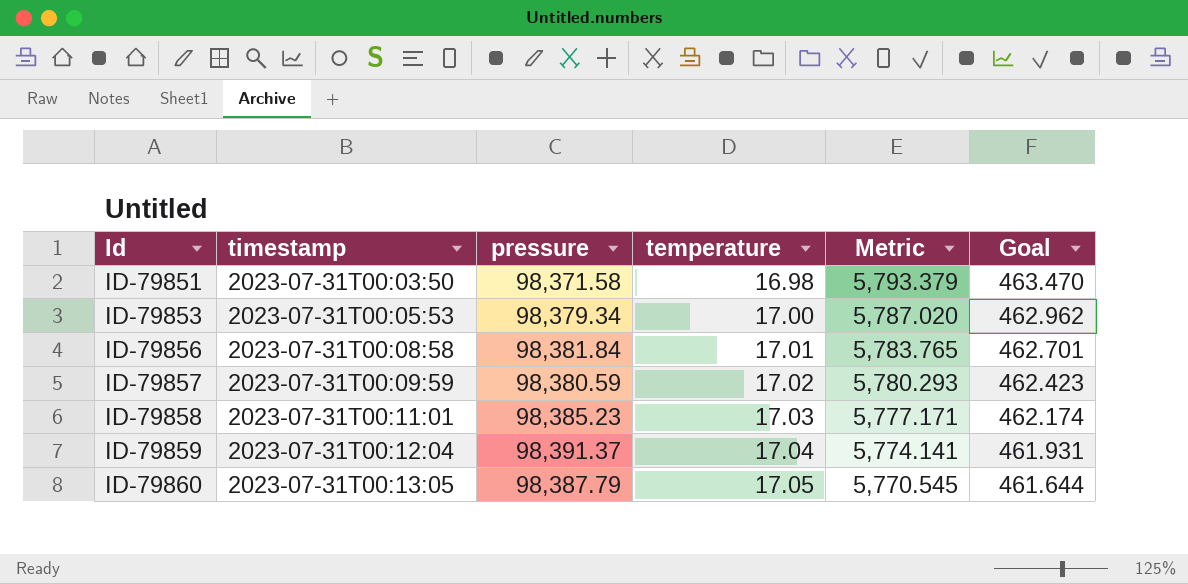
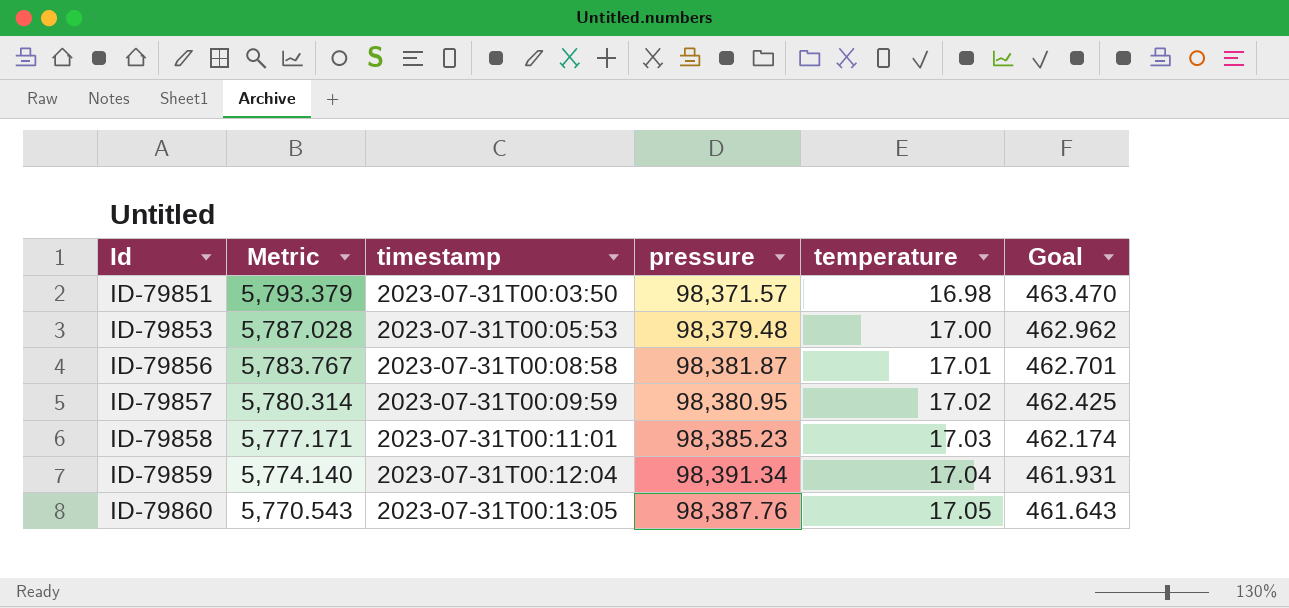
column Metric | position: 5 -> 2
ID-79851 | pressure: 98,371.58 -> 98,371.57
ID-79853 | Metric: 5,787.020 -> 5,787.028
ID-79853 | pressure: 98,379.34 -> 98,379.48
ID-79856 | Metric: 5,783.765 -> 5,783.767
ID-79856 | pressure: 98,381.84 -> 98,381.87
ID-79857 | Metric: 5,780.293 -> 5,780.314
ID-79857 | pressure: 98,380.59 -> 98,380.95
ID-79857 | Goal: 462.423 -> 462.425
ID-79859 | Metric: 5,774.141 -> 5,774.140
ID-79859 | pressure: 98,391.37 -> 98,391.34
ID-79860 | Metric: 5,770.545 -> 5,770.543
ID-79860 | pressure: 98,387.79 -> 98,387.76
ID-79860 | Goal: 461.644 -> 461.643

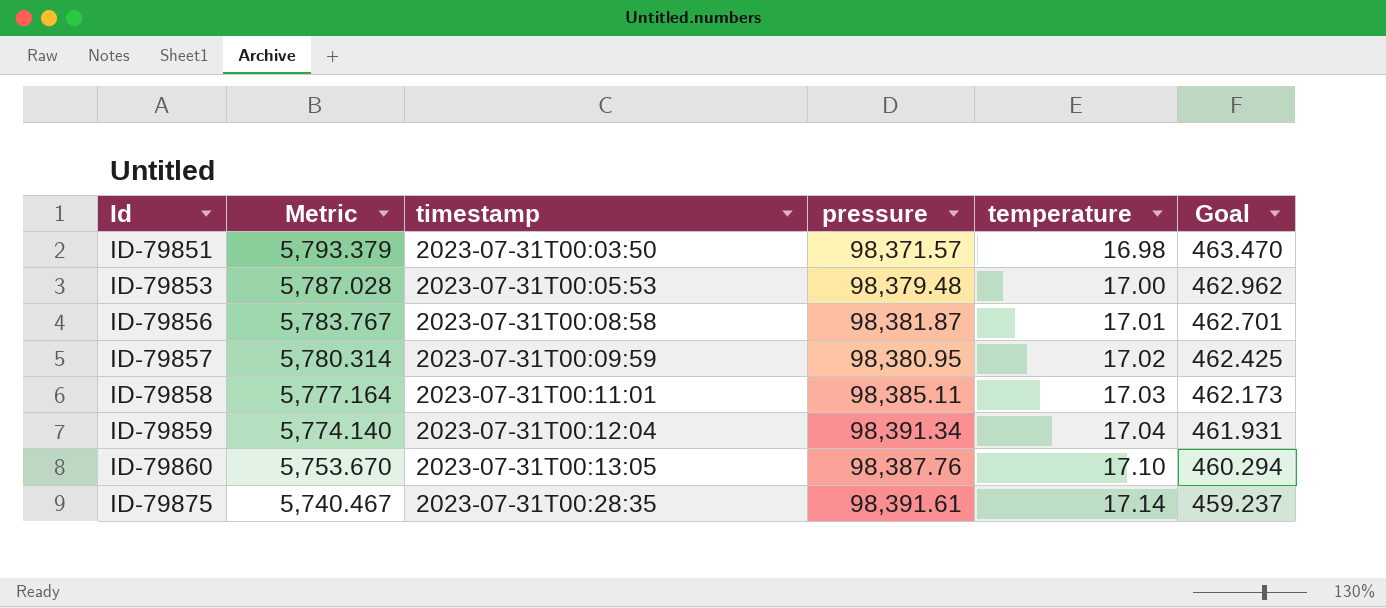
ID-79858 | Metric: 5,777.171 -> 5,777.164
ID-79858 | pressure: 98,385.23 -> 98,385.11
ID-79858 | Goal: 462.174 -> 462.173
ID-79860 | Metric: 5,770.543 -> 5,753.670
ID-79860 | temperature: 17.05 -> 17.10
ID-79860 | Goal: 461.643 -> 460.294
row ID-79875: none -> 5,740.467 | 2023-07-31T00:28:35 | 98,391.61 | 17.14 | 459.237

